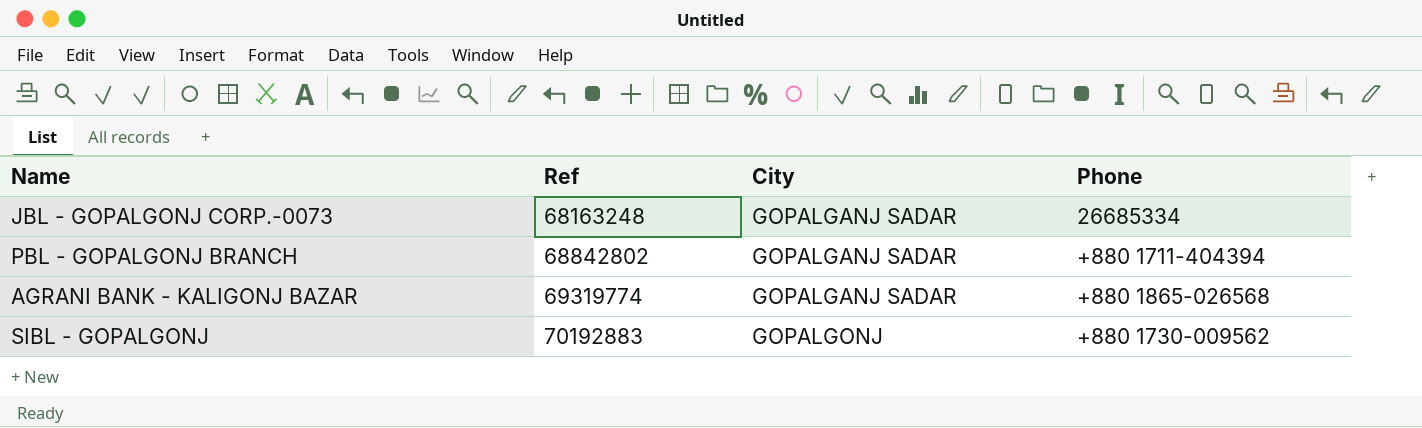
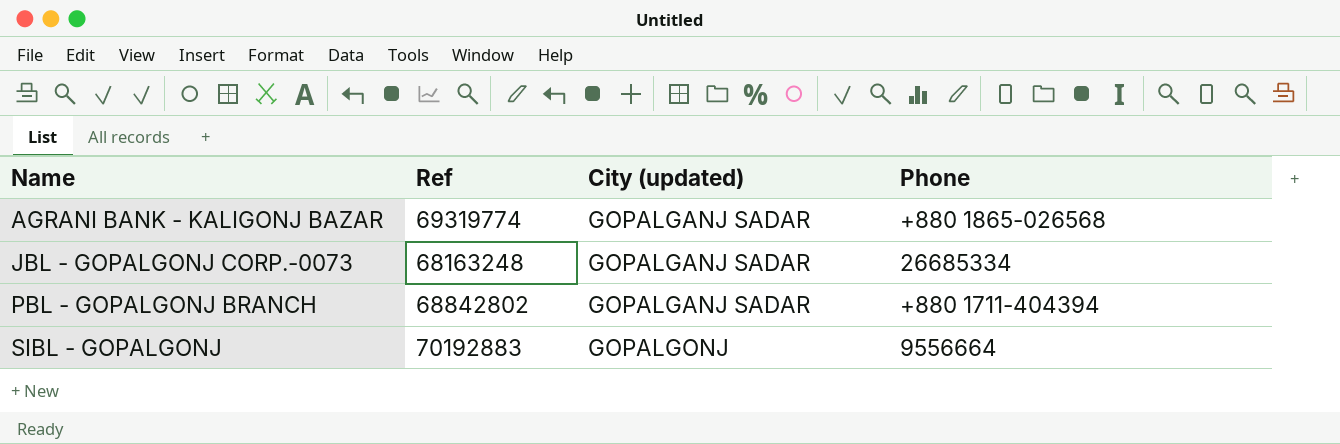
row order: Ref ascending -> Name ascending
column name: City -> City (updated)
SIBL - GOPALGONJ | Phone: +880 1730-009562 -> 9556664

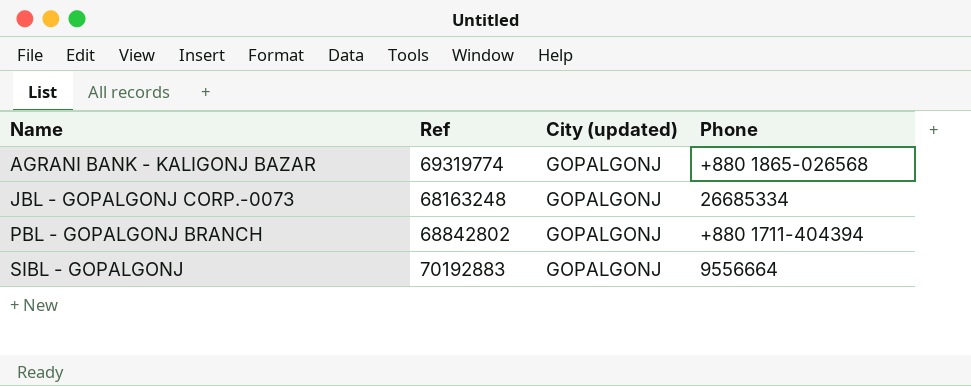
AGRANI BANK - KALIGONJ BAZAR | City (updated): GOPALGANJ SADAR -> GOPALGONJ
JBL - GOPALGONJ CORP.-0073 | City (updated): GOPALGANJ SADAR -> GOPALGONJ
PBL - GOPALGONJ BRANCH | City (updated): GOPALGANJ SADAR -> GOPALGONJ

